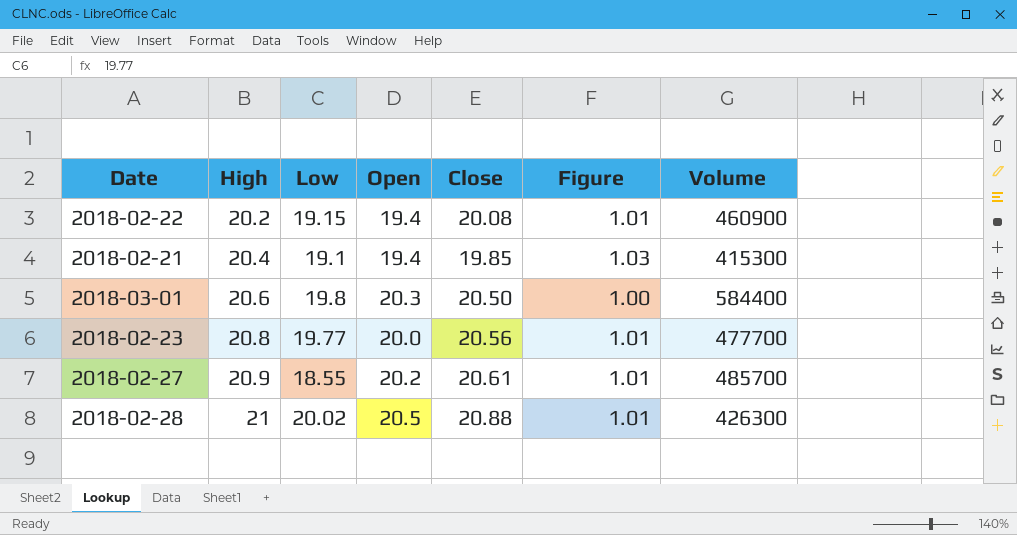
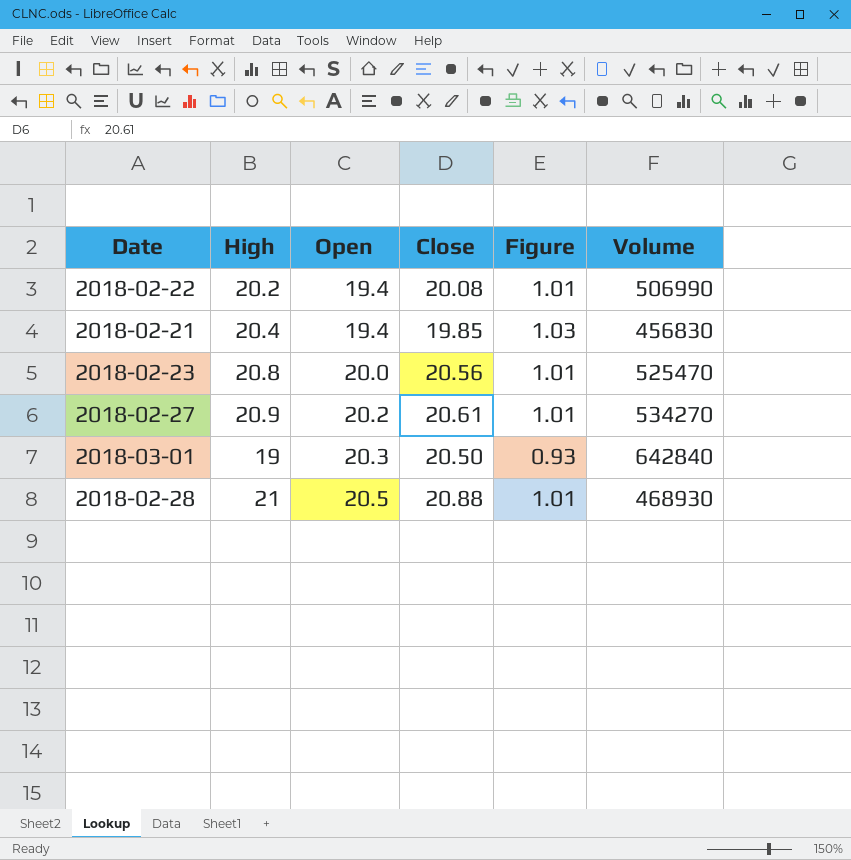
row order: High ascending -> Open ascending
column Low | position: 3 -> none
2018-02-22 | Volume: 460900 -> 506990
2018-02-21 | Volume: 415300 -> 456830
2018-02-23 | Volume: 477700 -> 525470
2018-02-27 | Volume: 485700 -> 534270
2018-03-01 | High: 20.6 -> 19
2018-03-01 | Figure: 1.00 -> 0.93
2018-03-01 | Volume: 584400 -> 642840
2018-02-28 | Volume: 426300 -> 468930

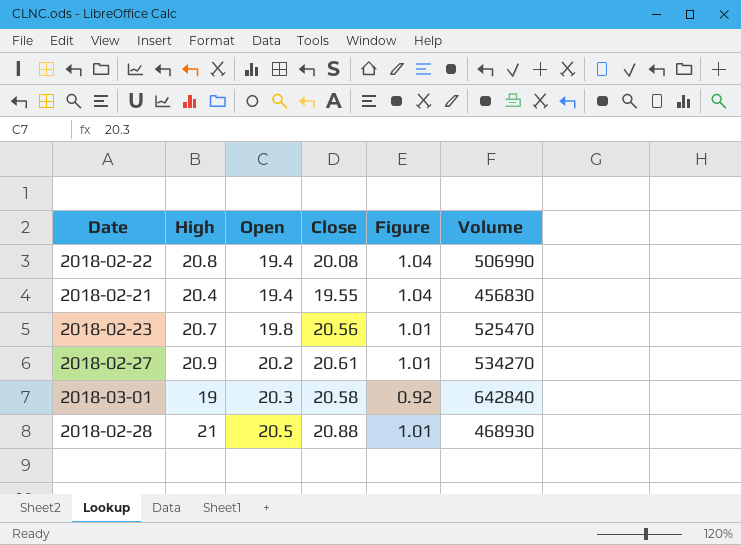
2018-02-22 | High: 20.2 -> 20.8
2018-02-22 | Figure: 1.01 -> 1.04
2018-02-21 | Close: 19.85 -> 19.55
2018-02-21 | Figure: 1.03 -> 1.04
2018-02-23 | High: 20.8 -> 20.7
2018-02-23 | Open: 20.0 -> 19.8
2018-03-01 | Close: 20.50 -> 20.58
2018-03-01 | Figure: 0.93 -> 0.92

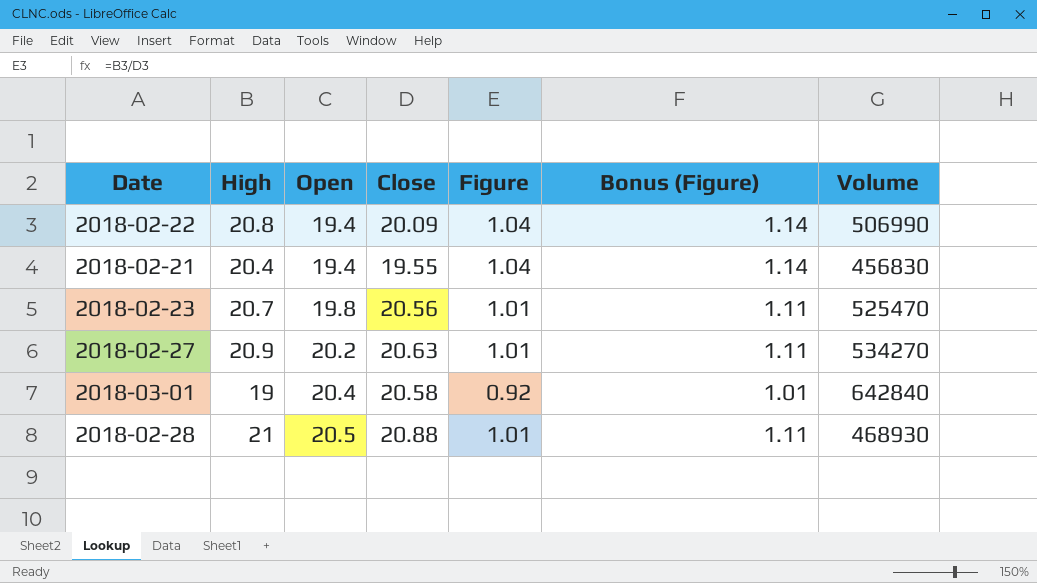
column Bonus (Figure) | formula: none -> [Figure] * 1.1
2018-02-22 | Close: 20.08 -> 20.09
2018-02-27 | Close: 20.61 -> 20.63
2018-03-01 | Open: 20.3 -> 20.4

